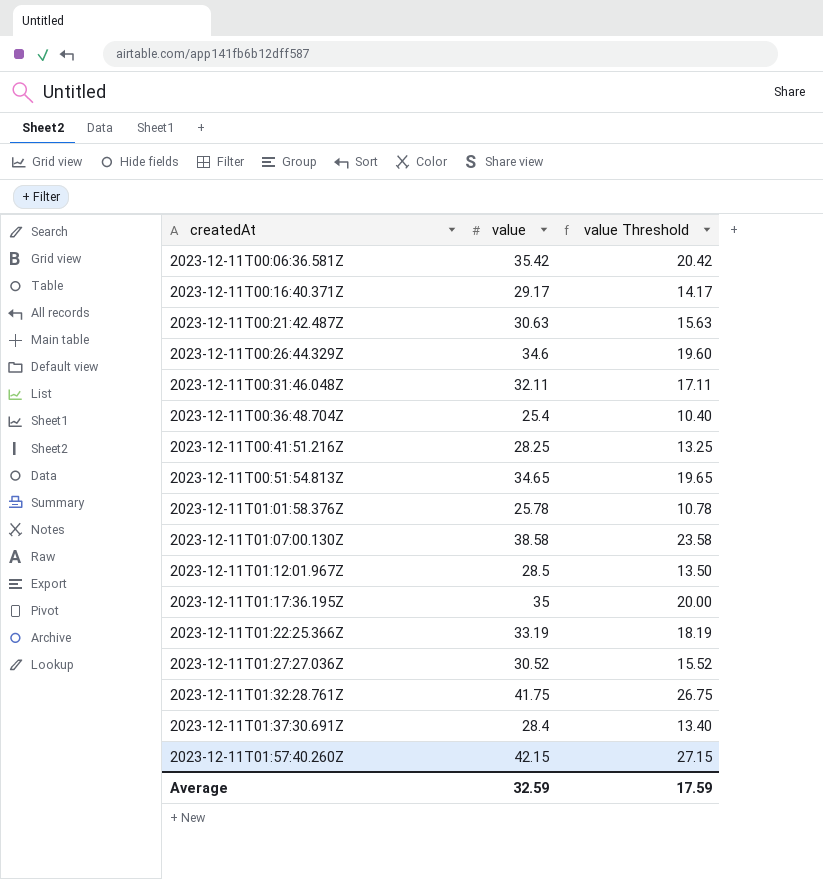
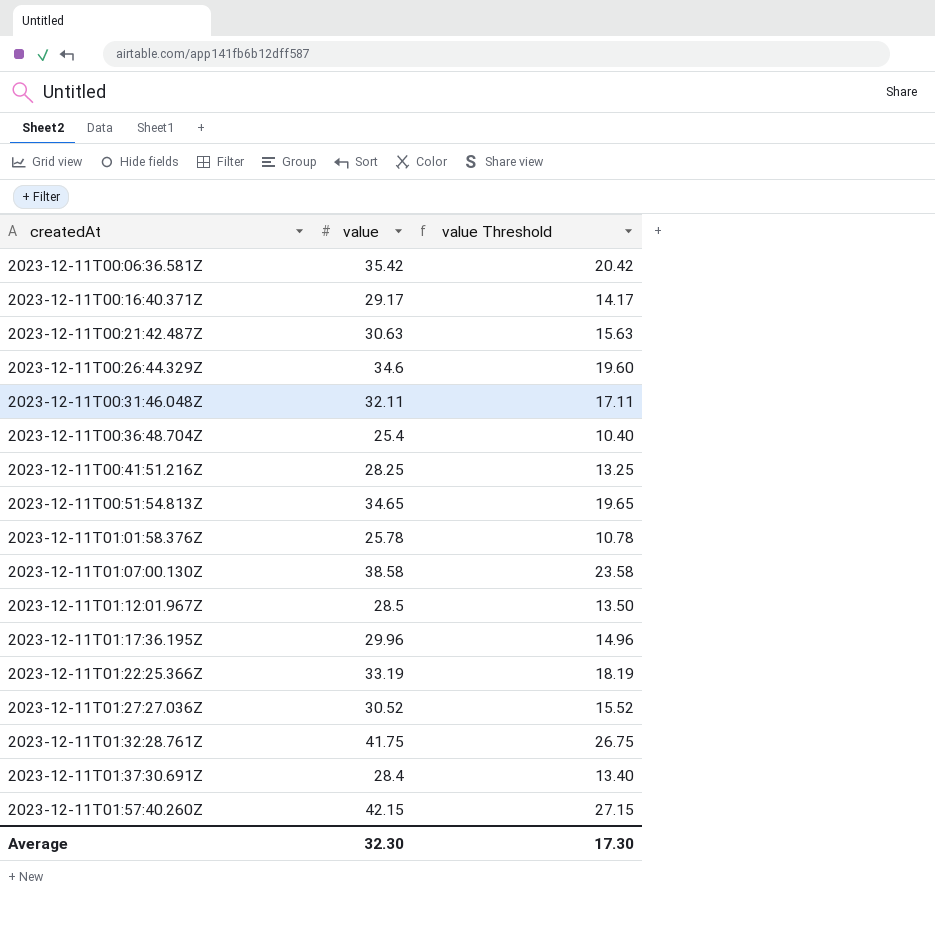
2023-12-11T01:17:36.195Z | value: 35 -> 29.96
2023-12-11T01:17:36.195Z | value Threshold: 20.00 -> 14.96
Average | value: 32.59 -> 32.30
Average | value Threshold: 17.59 -> 17.30

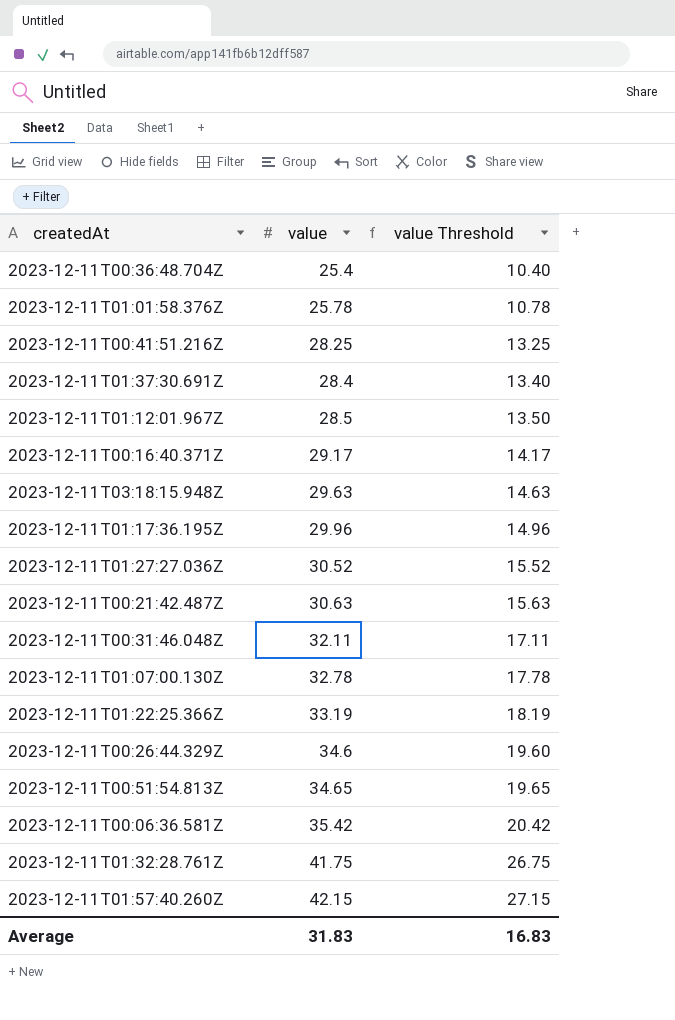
row order: createdAt ascending -> value ascending
row 2023-12-11T03:18:15.948Z: none -> 29.63 | 14.63
2023-12-11T01:07:00.130Z | value: 38.58 -> 32.78
2023-12-11T01:07:00.130Z | value Threshold: 23.58 -> 17.78
Average | value: 32.30 -> 31.83
Average | value Threshold: 17.30 -> 16.83

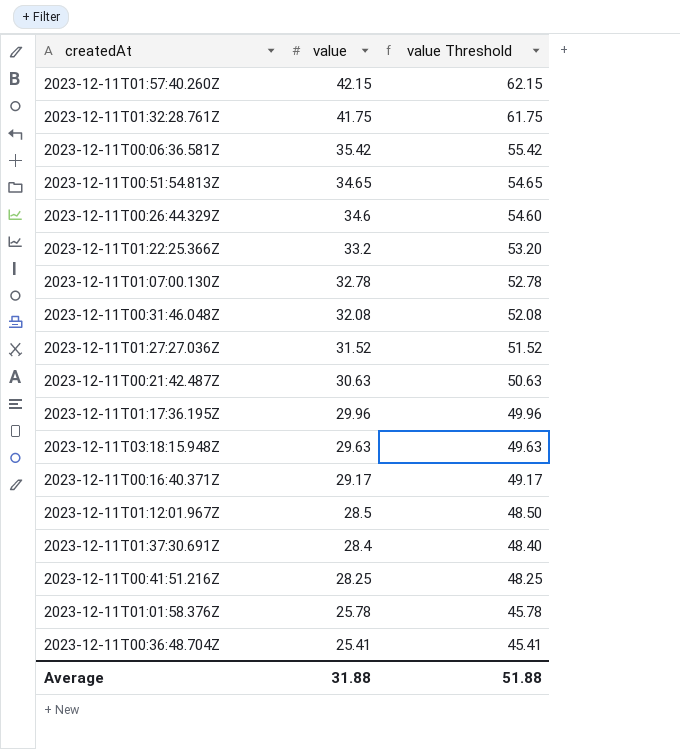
row order: value ascending -> value descending
column value Threshold | formula: [value] - 15 -> [value] + 20
2023-12-11T01:22:25.366Z | value: 33.19 -> 33.2
2023-12-11T00:31:46.048Z | value: 32.11 -> 32.08
2023-12-11T01:27:27.036Z | value: 30.52 -> 31.52
2023-12-11T00:36:48.704Z | value: 25.4 -> 25.41
Average | value: 31.83 -> 31.88
Average | value Threshold: 16.83 -> 51.88

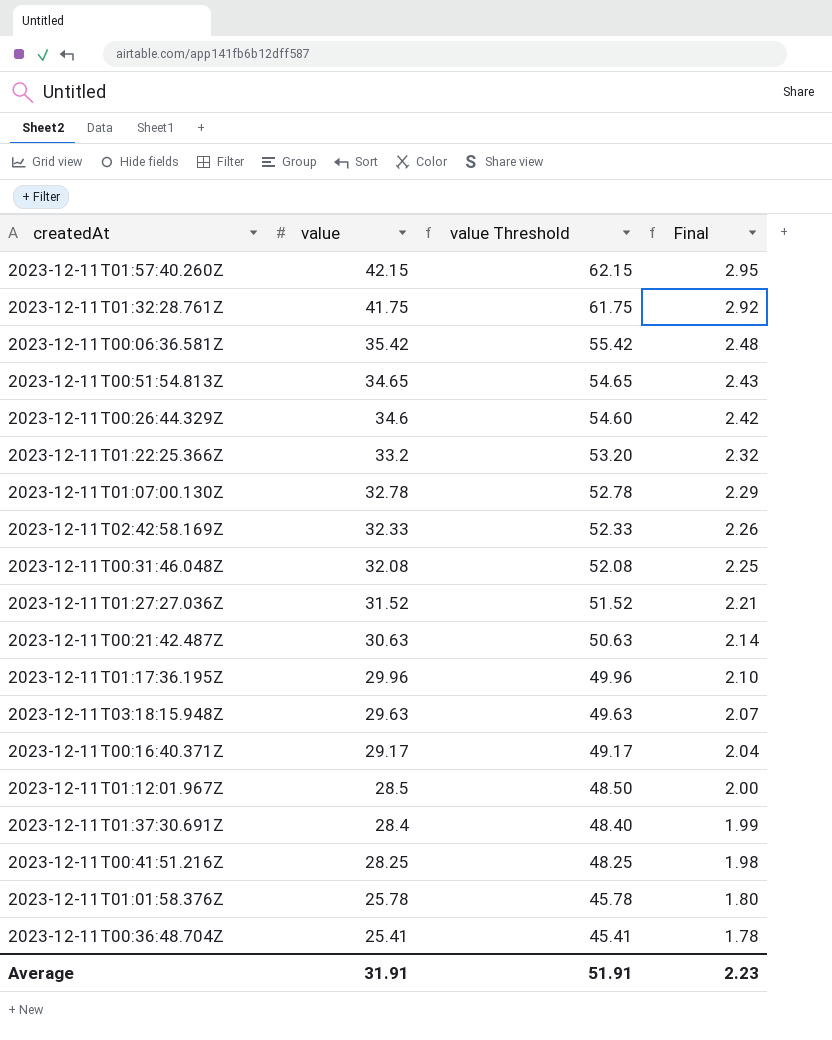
column Final | formula: none -> [value] * 0.07
row 2023-12-11T02:42:58.169Z: none -> 32.33 | 52.33 | 2.26
Average | value: 31.88 -> 31.91
Average | value Threshold: 51.88 -> 51.91

